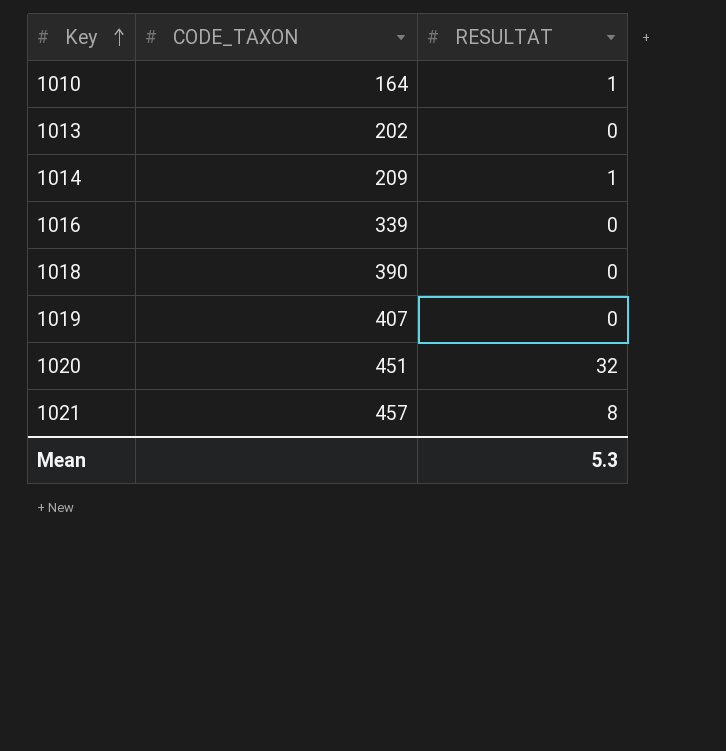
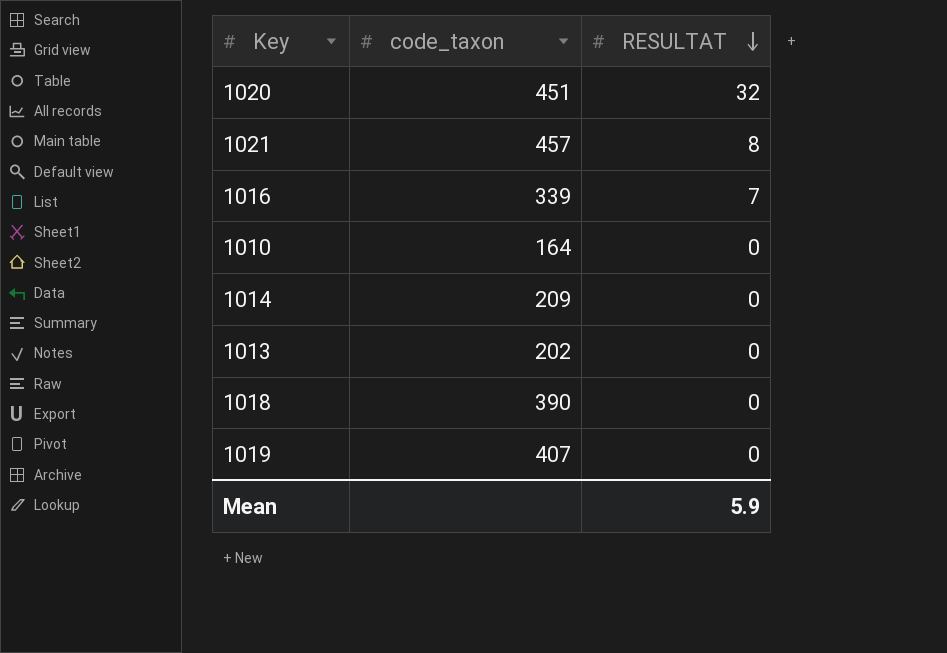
row order: Key ascending -> RESULTAT descending
column name: CODE_TAXON -> code_taxon
1016 | RESULTAT: 0 -> 7
1010 | RESULTAT: 1 -> 0
1014 | RESULTAT: 1 -> 0
Mean | RESULTAT: 5.3 -> 5.9

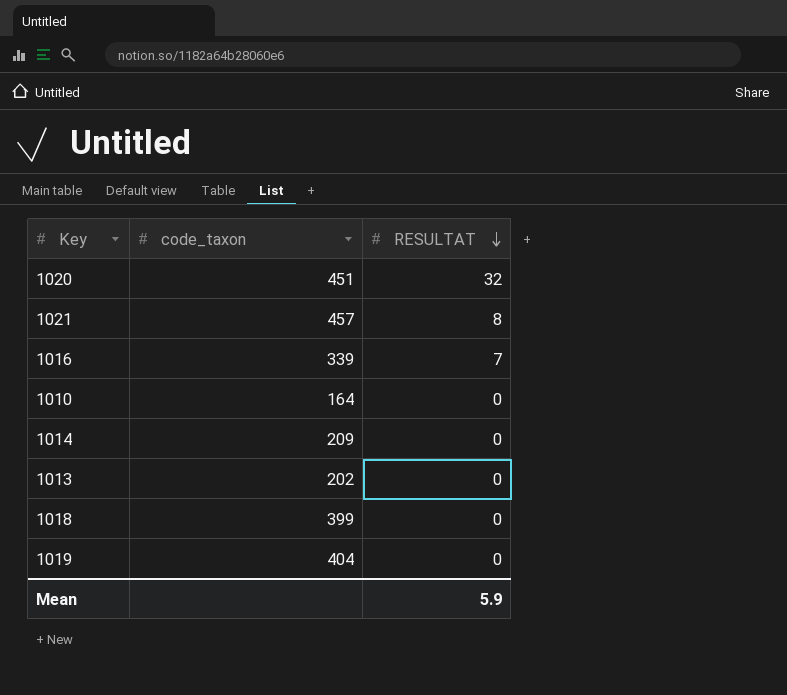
1018 | code_taxon: 390 -> 399
1019 | code_taxon: 407 -> 404

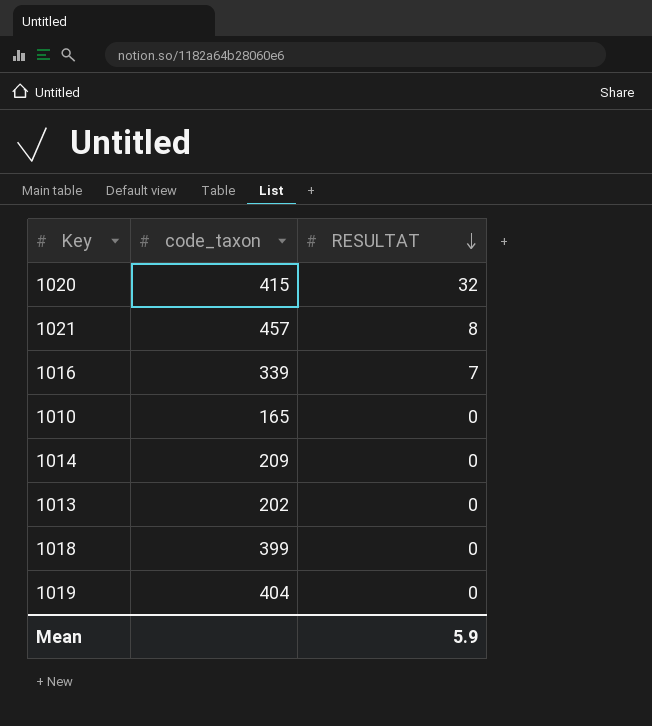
1020 | code_taxon: 451 -> 415
1010 | code_taxon: 164 -> 165

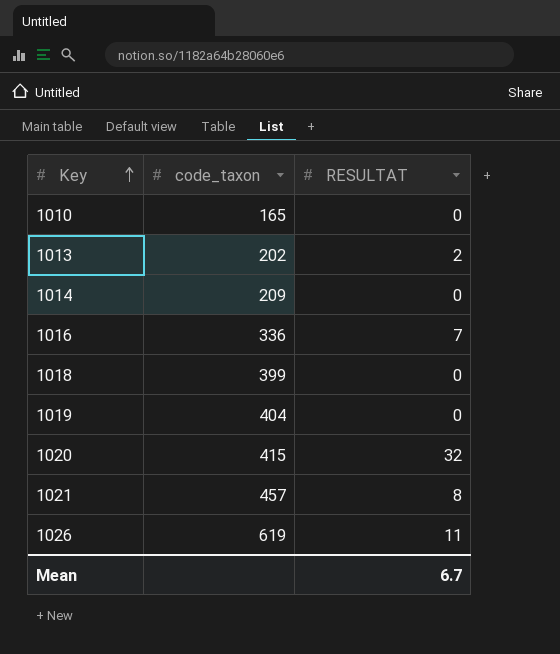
row order: RESULTAT descending -> Key ascending
1013 | RESULTAT: 0 -> 2
1016 | code_taxon: 339 -> 336
row 1026: none -> 619 | 11
Mean | RESULTAT: 5.9 -> 6.7

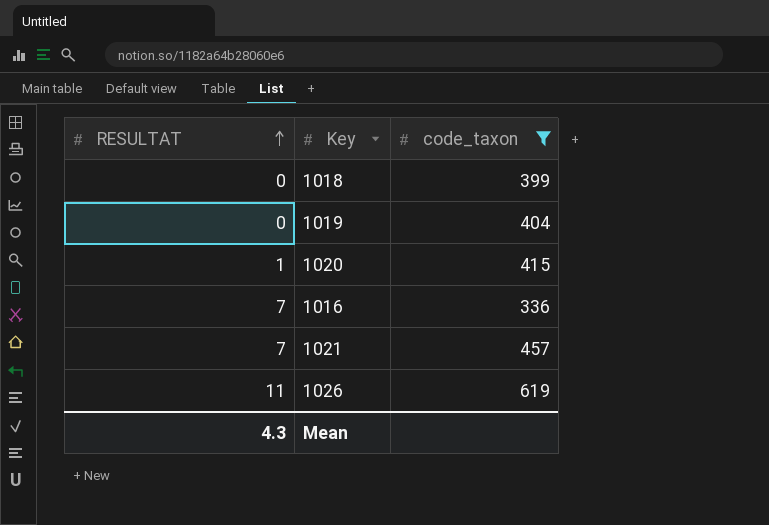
filter: none -> code_taxon >= 336
row order: Key ascending -> RESULTAT ascending
column RESULTAT | position: 3 -> 1
1020 | RESULTAT: 32 -> 1
1021 | RESULTAT: 8 -> 7
Mean | RESULTAT: 6.7 -> 4.3

